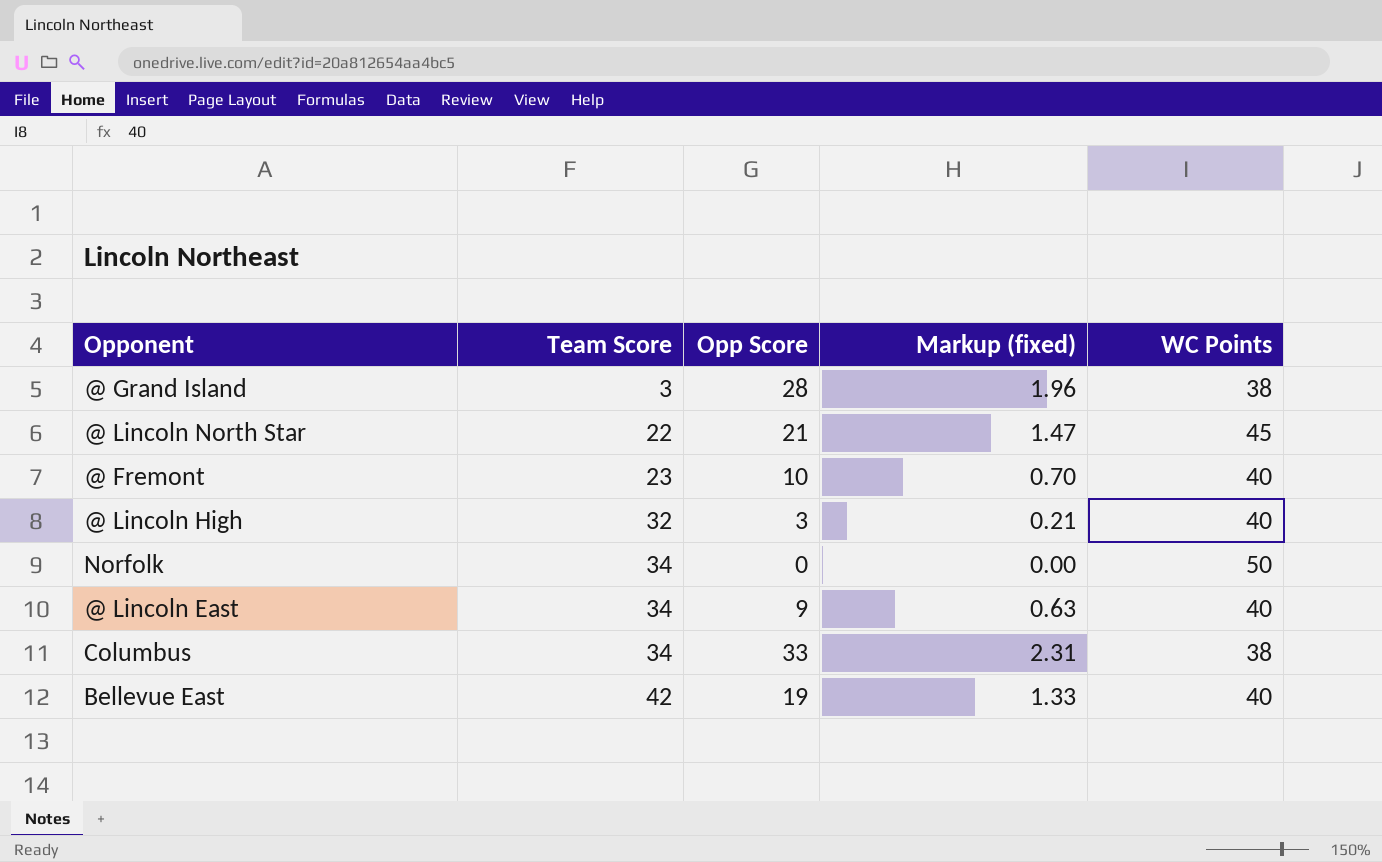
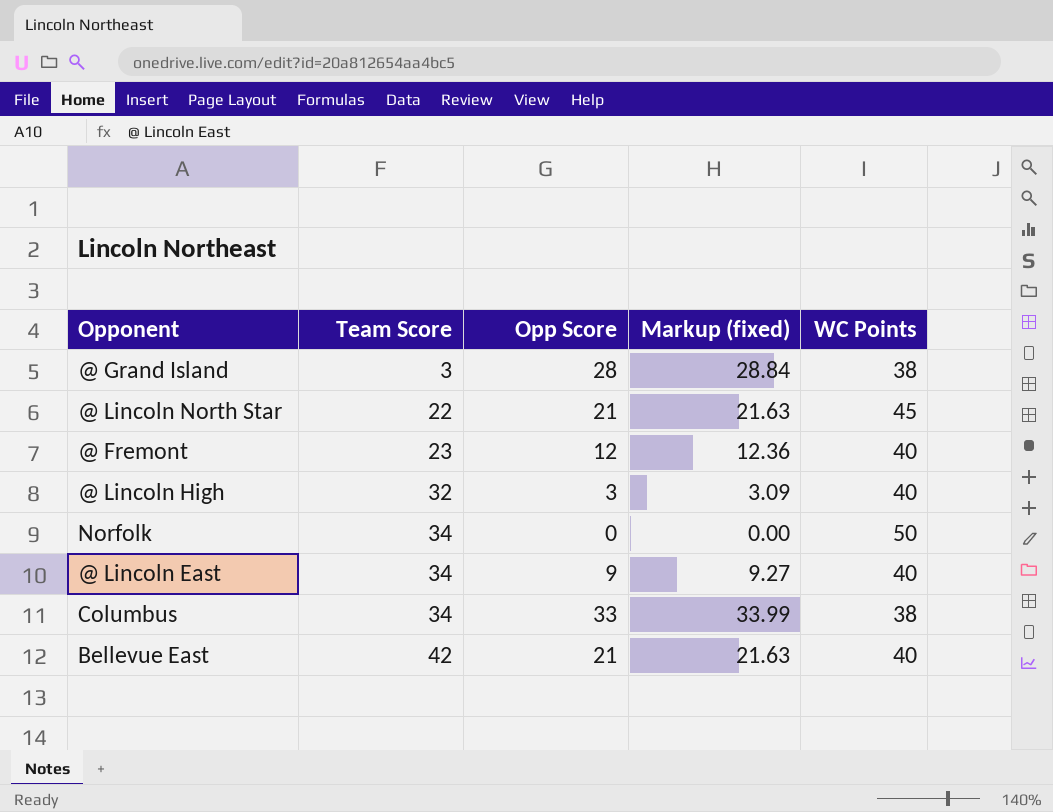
column Markup (fixed) | formula: [Opp Score] * 0.07 -> [Opp Score] * 1.03
@ Fremont | Opp Score: 10 -> 12
Bellevue East | Opp Score: 19 -> 21

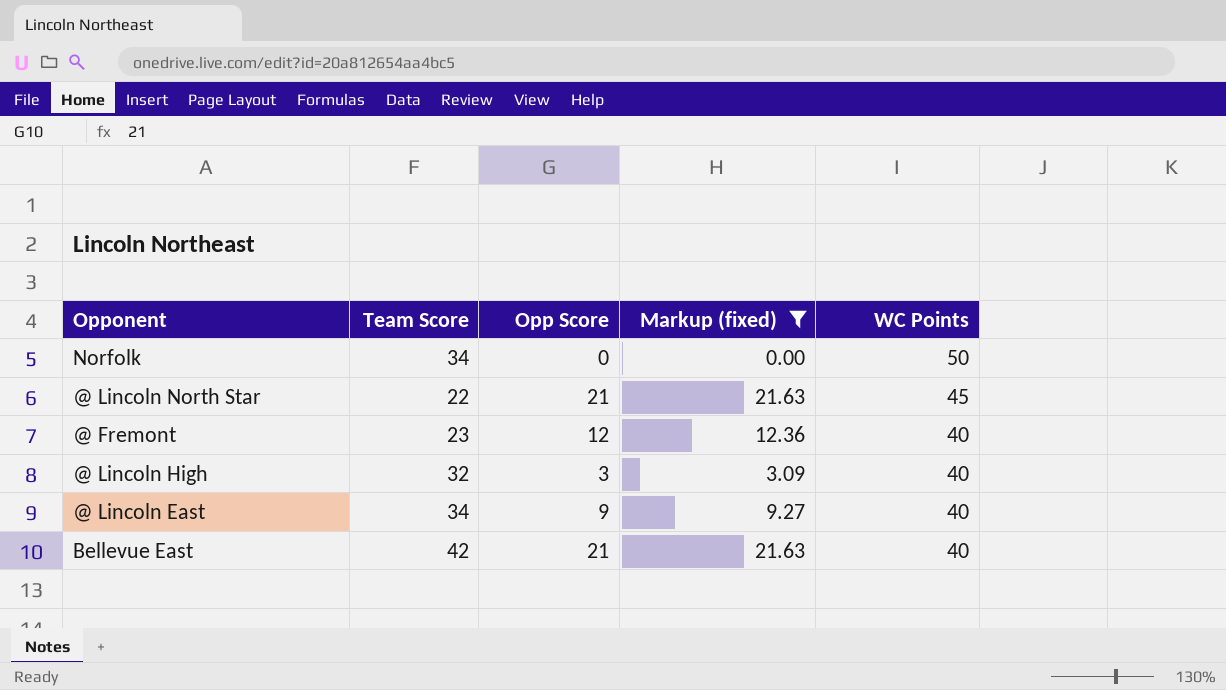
filter: none -> Markup (fixed) <= 21.63
row order: Team Score ascending -> WC Points descending

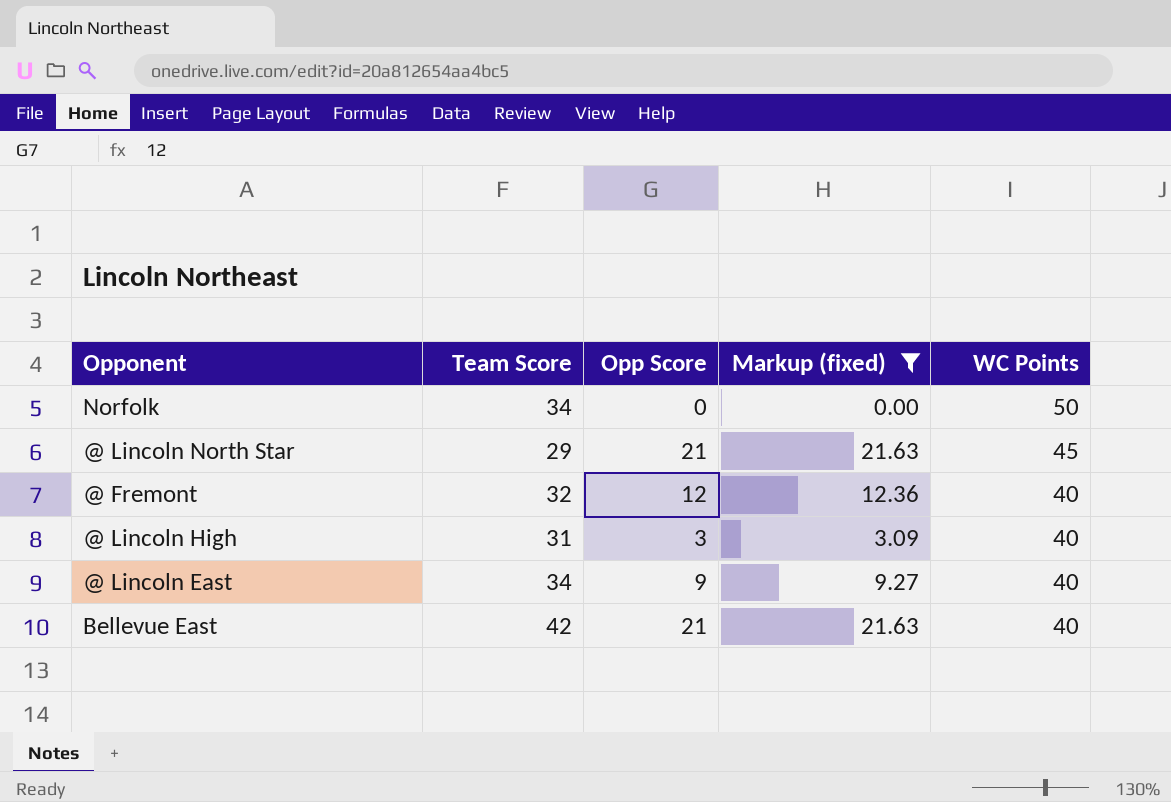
@ Lincoln North Star | Team Score: 22 -> 29
@ Fremont | Team Score: 23 -> 32
@ Lincoln High | Team Score: 32 -> 31

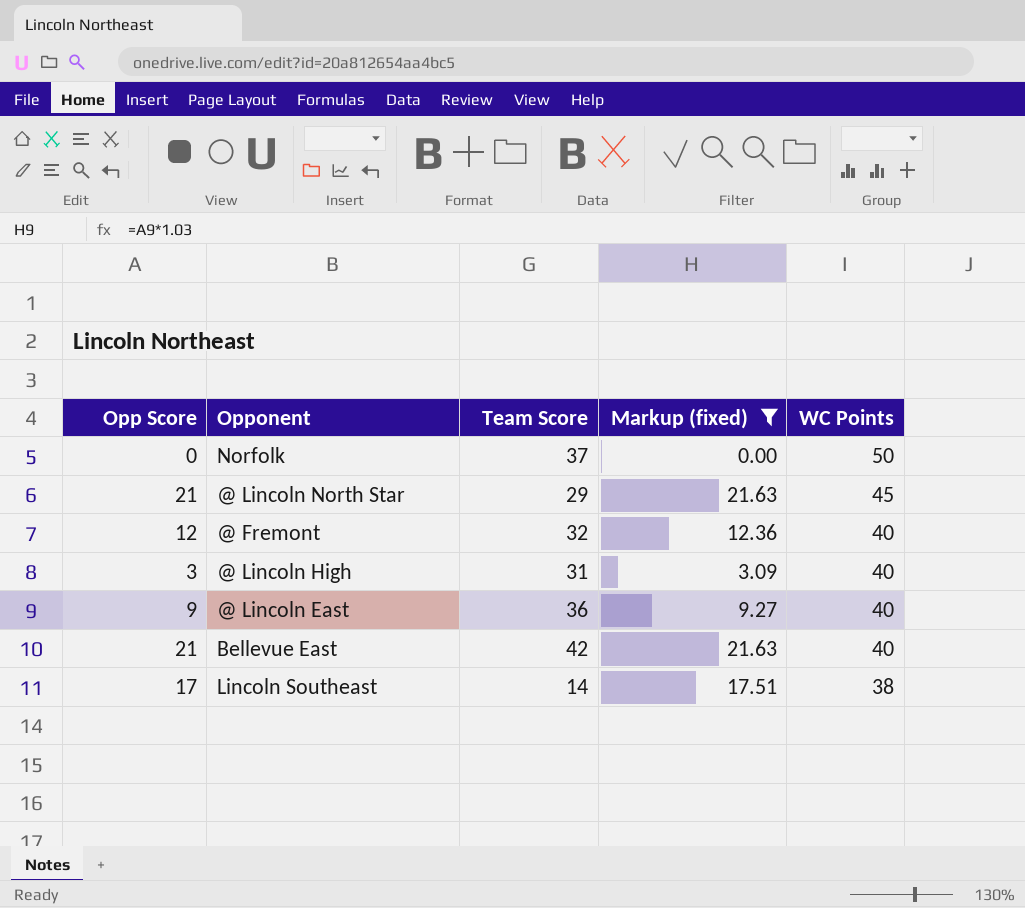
column Opp Score | position: 3 -> 1
Norfolk | Team Score: 34 -> 37
@ Lincoln East | Team Score: 34 -> 36
row Lincoln Southeast: none -> 17 | 14 | 17.51 | 38

